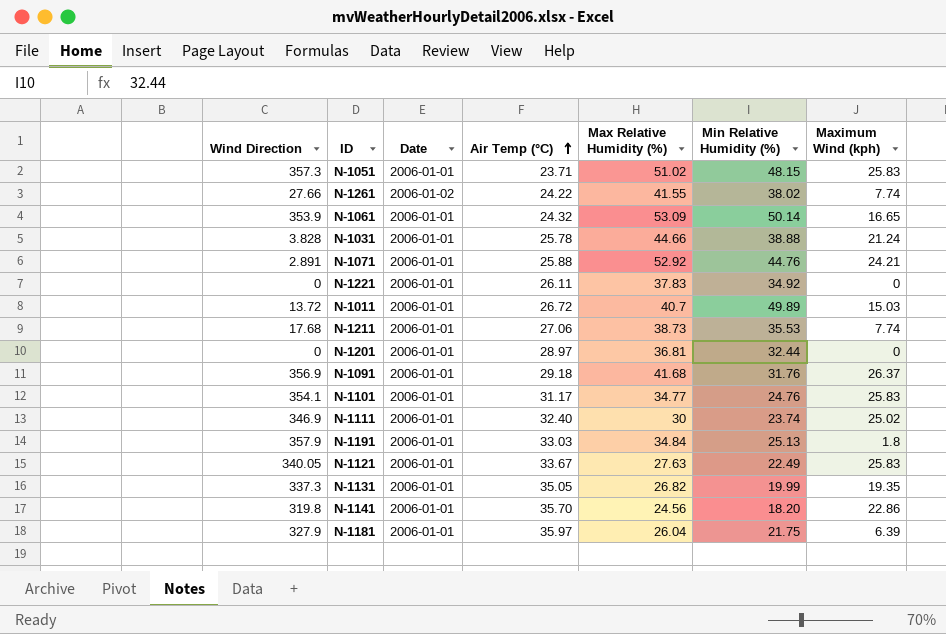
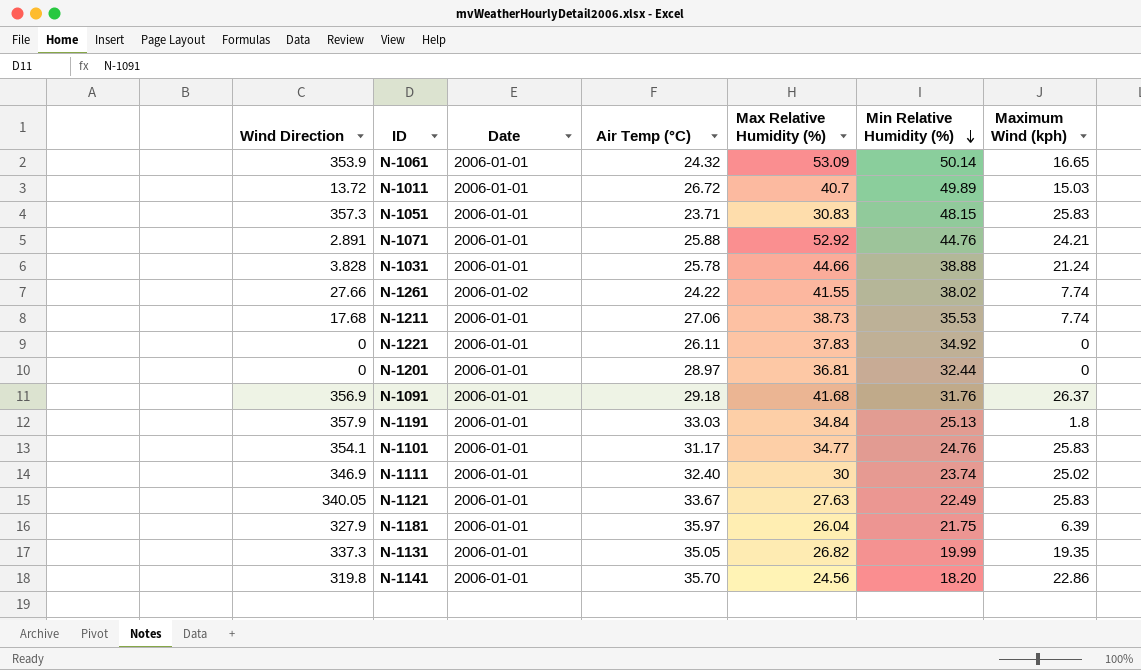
row order: Air Temp (°C) ascending -> Min Relative Humidity (%) descending
N-1051 | Max Relative Humidity (%): 51.02 -> 30.83

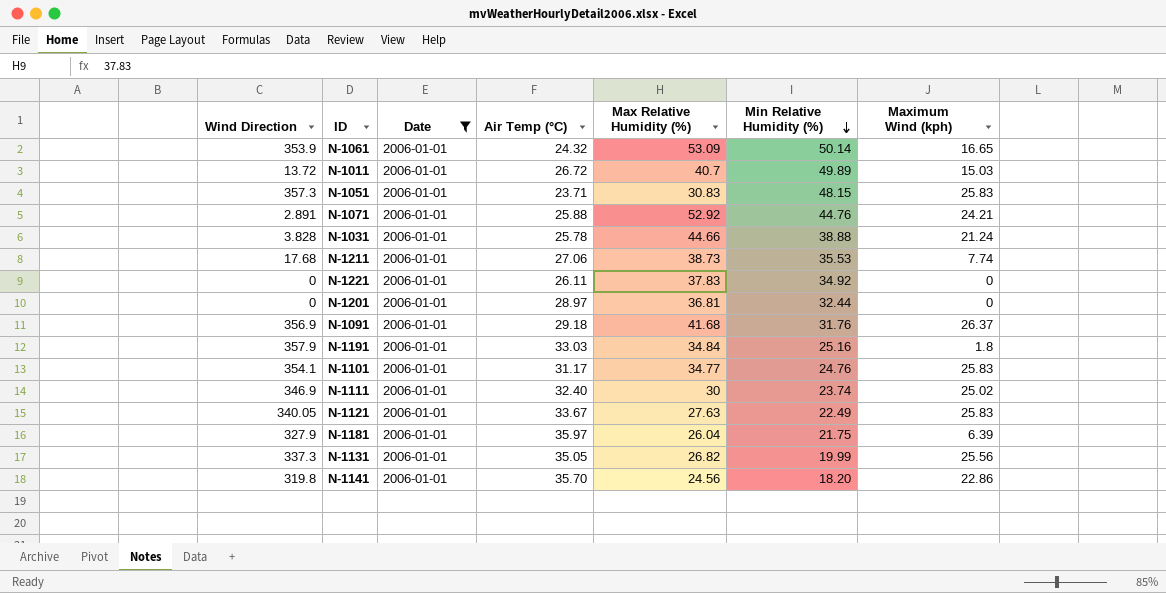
filter: none -> Date = 2006-01-01
N-1191 | Min Relative Humidity (%): 25.13 -> 25.16
N-1131 | Maximum Wind (kph): 19.35 -> 25.56

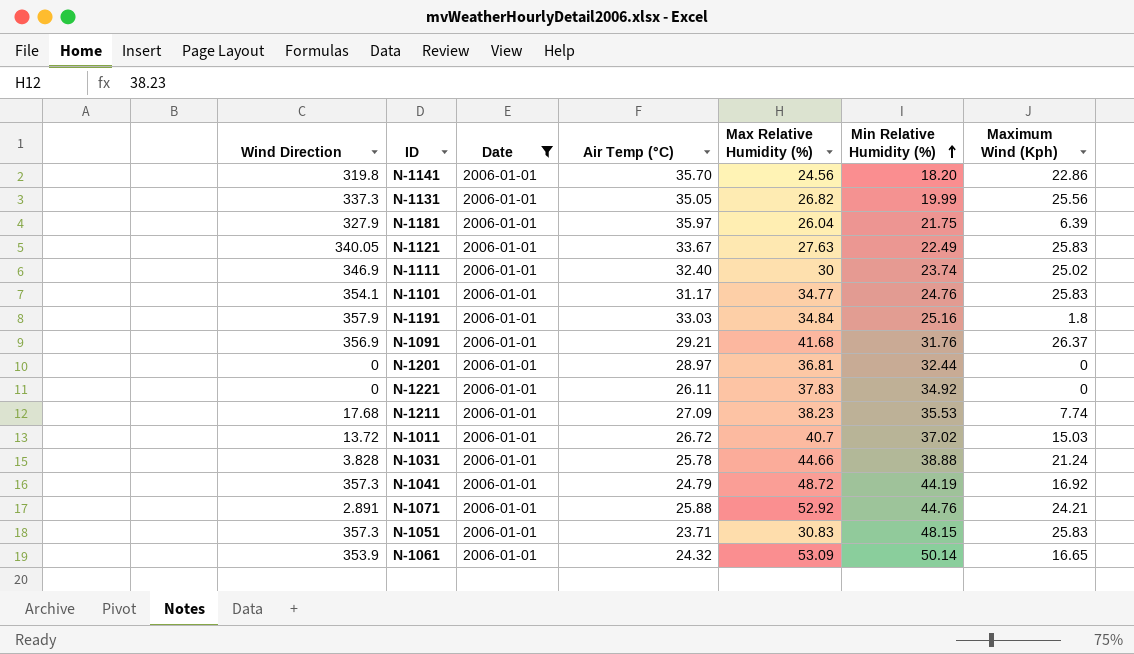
row order: Min Relative Humidity (%) descending -> Min Relative Humidity (%) ascending
column name: Maximum Wind (kph) -> Maximum Wind (Kph)
N-1091 | Air Temp (°C): 29.18 -> 29.21
N-1211 | Air Temp (°C): 27.06 -> 27.09
N-1211 | Max Relative Humidity (%): 38.73 -> 38.23
N-1011 | Min Relative Humidity (%): 49.89 -> 37.02
row N-1041: none -> 357.3 | 2006-01-01 | 24.79 | 48.72 | 44.19 | 16.92

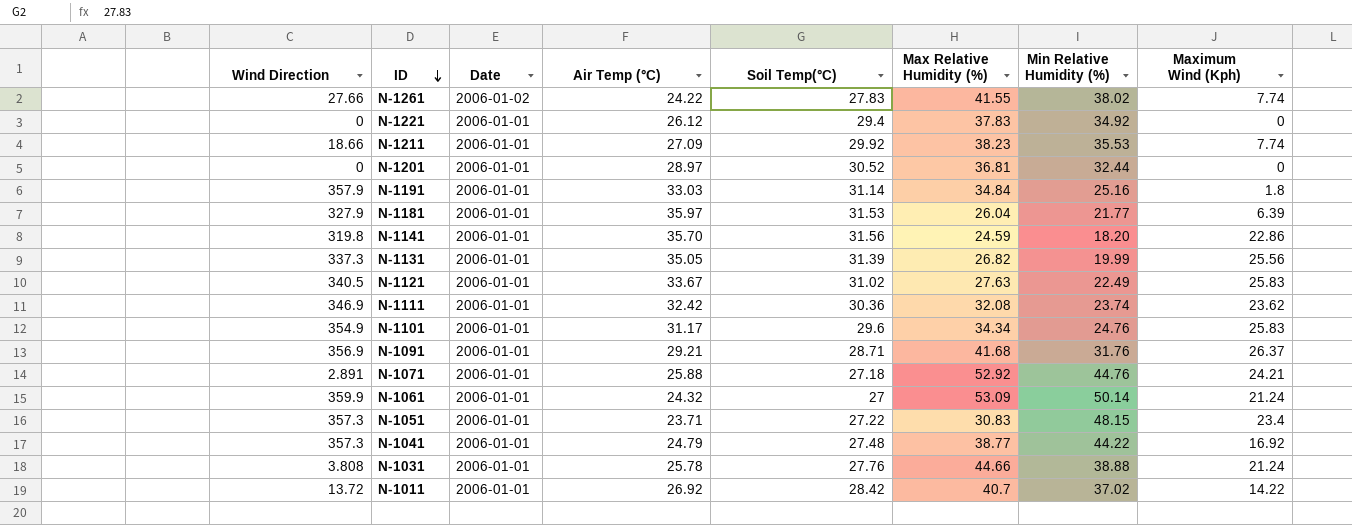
filter: Date = 2006-01-01 -> none
row order: Min Relative Humidity (%) ascending -> ID descending
column Soil Temp(°C) | position: none -> 5
N-1221 | Air Temp (°C): 26.11 -> 26.12
N-1211 | Wind Direction: 17.68 -> 18.66
N-1181 | Min Relative Humidity (%): 21.75 -> 21.77
N-1141 | Max Relative Humidity (%): 24.56 -> 24.59
N-1121 | Wind Direction: 340.05 -> 340.5
N-1111 | Air Temp (°C): 32.40 -> 32.42
N-1111 | Max Relative Humidity (%): 30 -> 32.08
N-1111 | Maximum Wind (Kph): 25.02 -> 23.62
N-1101 | Wind Direction: 354.1 -> 354.9
N-1101 | Max Relative Humidity (%): 34.77 -> 34.34
N-1061 | Wind Direction: 353.9 -> 359.9
N-1061 | Maximum Wind (Kph): 16.65 -> 21.24
N-1051 | Maximum Wind (Kph): 25.83 -> 23.4
N-1041 | Max Relative Humidity (%): 48.72 -> 38.77
N-1041 | Min Relative Humidity (%): 44.19 -> 44.22
N-1031 | Wind Direction: 3.828 -> 3.808
N-1011 | Air Temp (°C): 26.72 -> 26.92
N-1011 | Maximum Wind (Kph): 15.03 -> 14.22

